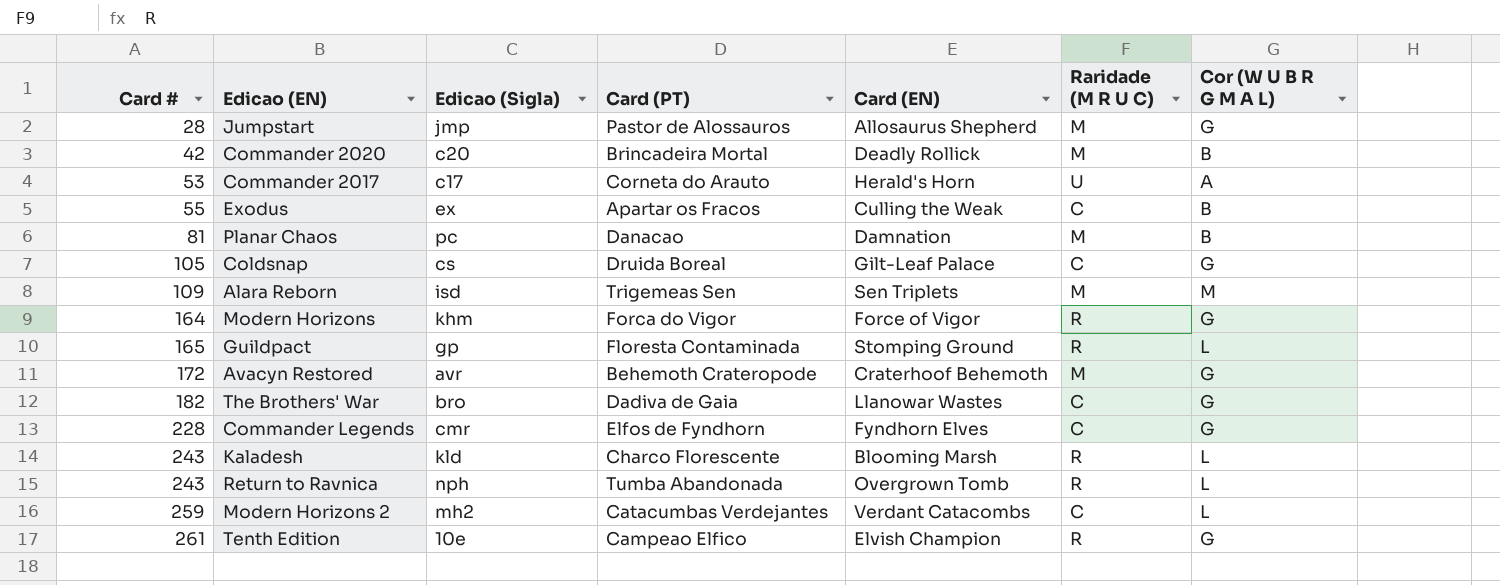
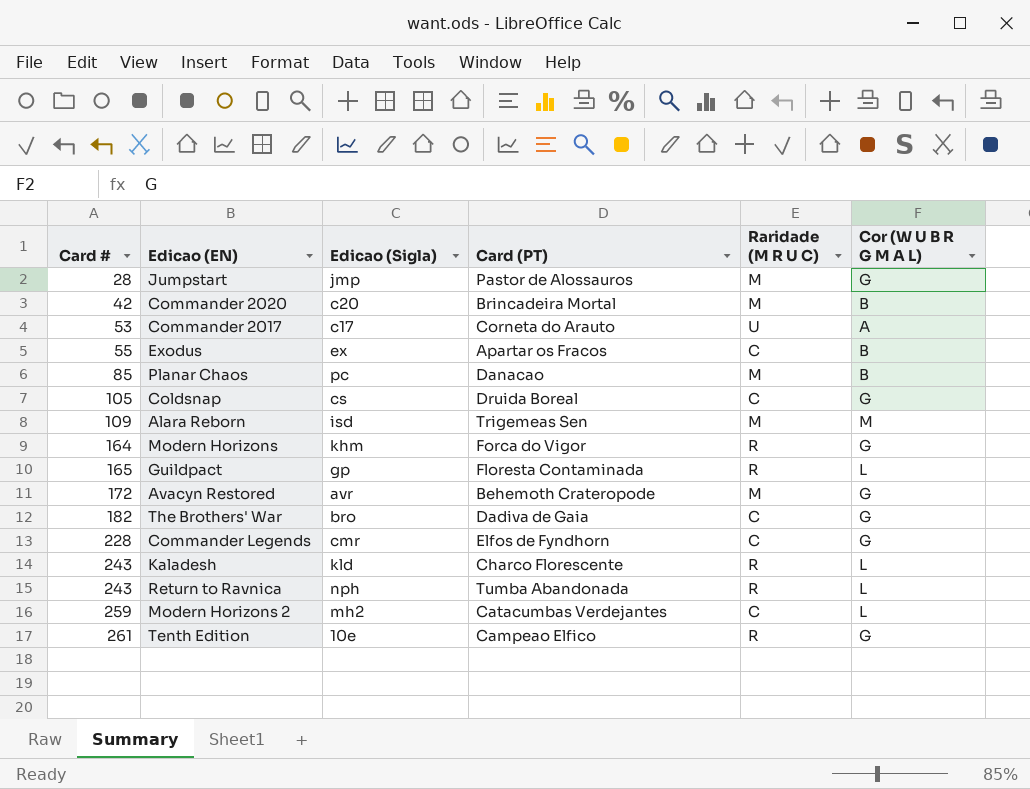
column Card (EN) | position: 5 -> none
Planar Chaos | Card #: 81 -> 85

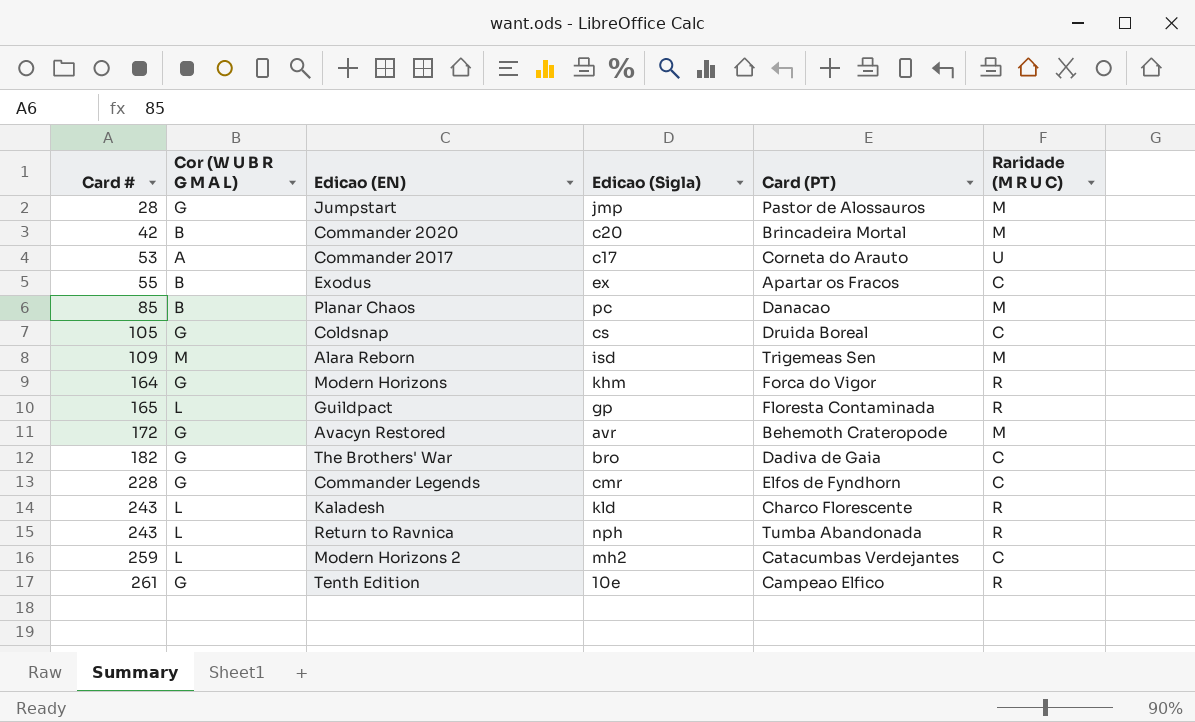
column Cor (W U B R G M A L) | position: 6 -> 2

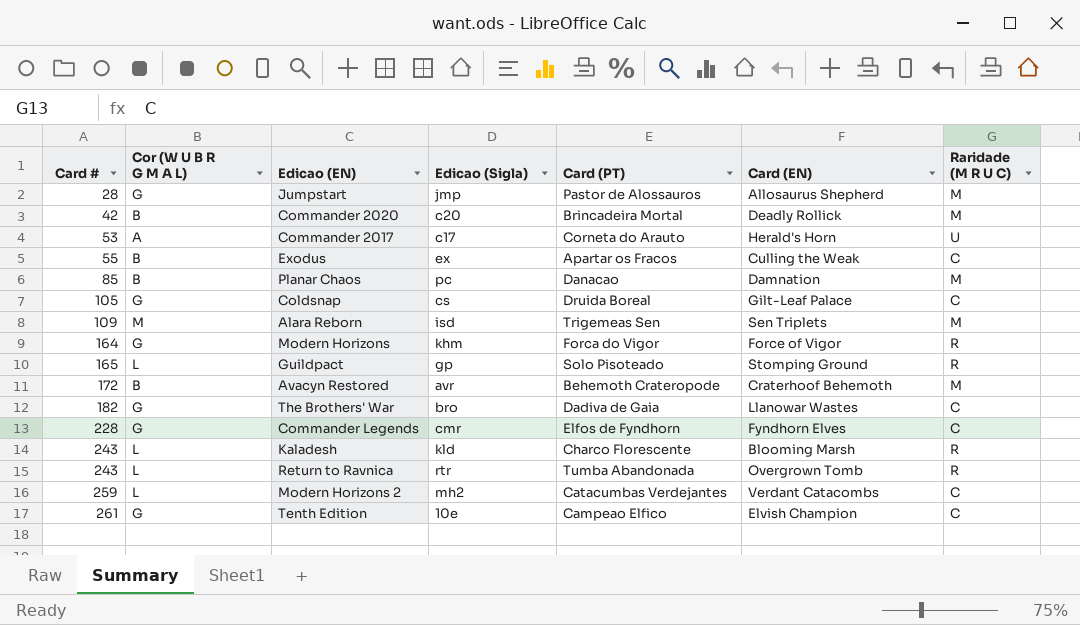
column Card (EN) | position: none -> 6
Guildpact | Card (PT): Floresta Contaminada -> Solo Pisoteado
Avacyn Restored | Cor (W U B R G M A L): G -> B
Return to Ravnica | Edicao (Sigla): nph -> rtr
Tenth Edition | Raridade (M R U C): R -> C

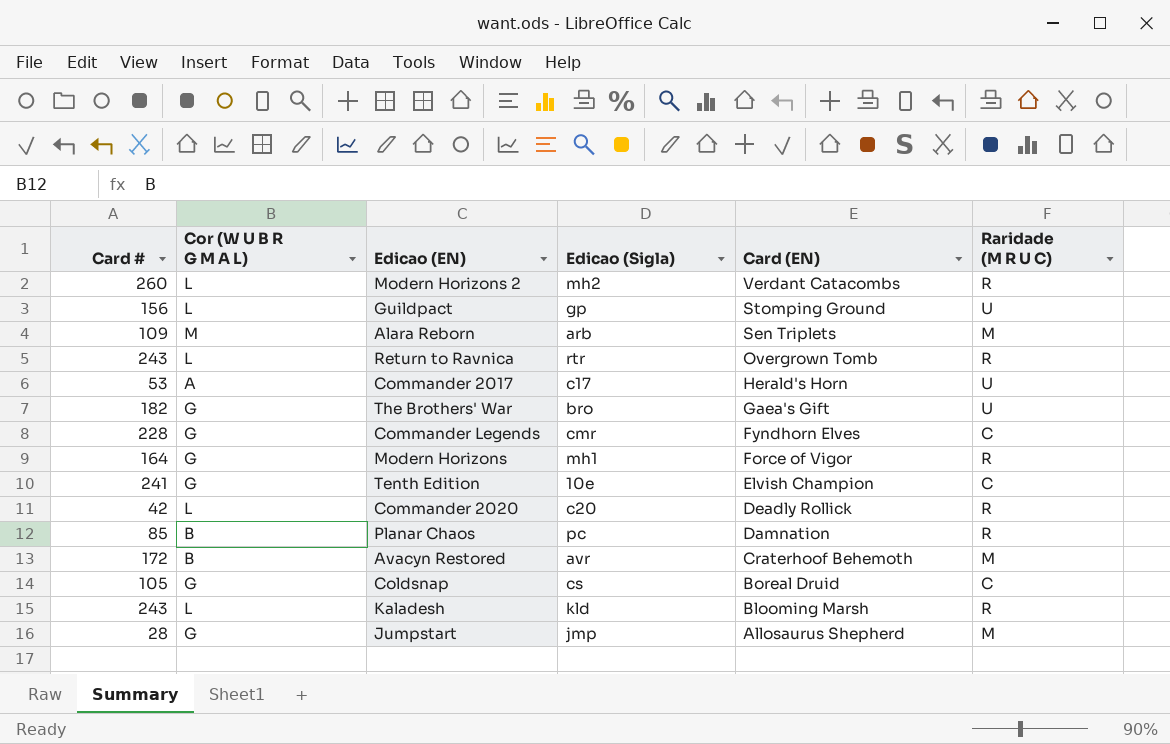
row order: Card # ascending -> Card (EN) descending
column Card (PT) | position: 5 -> none
row Exodus: 55 | B | ex | Apartar os Fracos | Culling the Weak | C -> none
Modern Horizons 2 | Card #: 259 -> 260
Modern Horizons 2 | Raridade (M R U C): C -> R
Guildpact | Card #: 165 -> 156
Guildpact | Raridade (M R U C): R -> U
Alara Reborn | Edicao (Sigla): isd -> arb
The Brothers' War | Card (EN): Llanowar Wastes -> Gaea's Gift
The Brothers' War | Raridade (M R U C): C -> U
Modern Horizons | Edicao (Sigla): khm -> mh1
Tenth Edition | Card #: 261 -> 241
Commander 2020 | Cor (W U B R G M A L): B -> L
Commander 2020 | Raridade (M R U C): M -> R
Planar Chaos | Raridade (M R U C): M -> R
Coldsnap | Card (EN): Gilt-Leaf Palace -> Boreal Druid

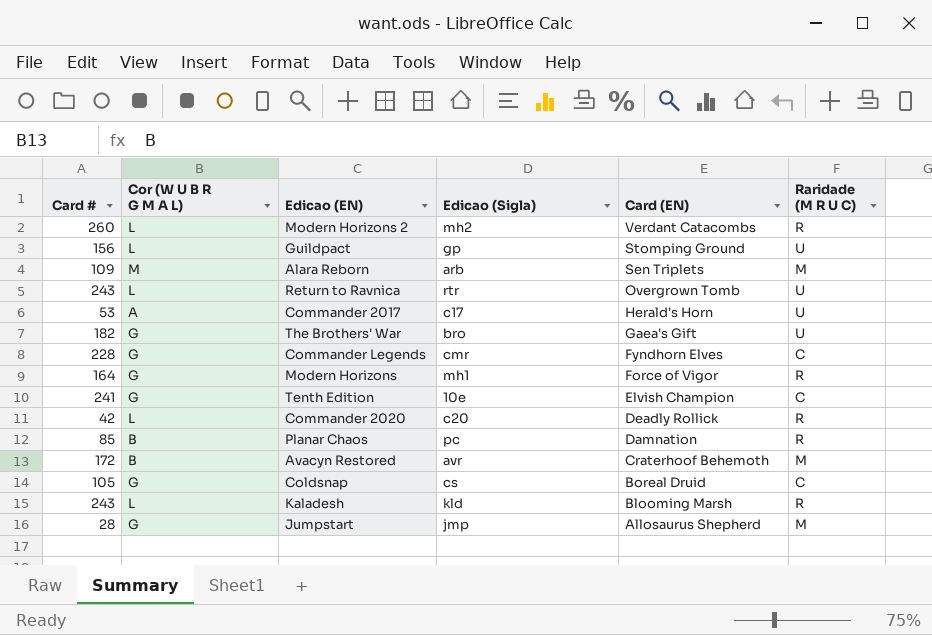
Return to Ravnica | Raridade (M R U C): R -> U

